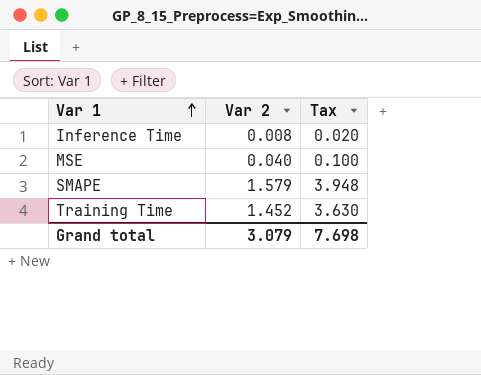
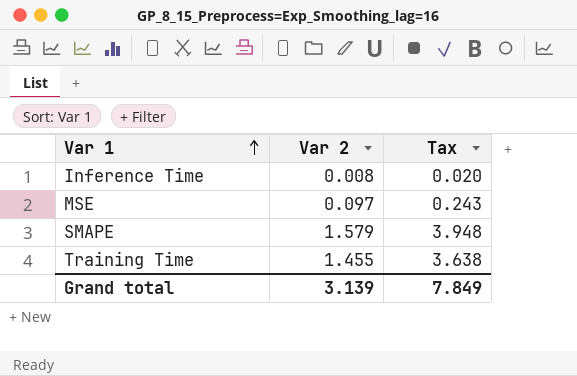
MSE | Var 2: 0.040 -> 0.097
MSE | Tax: 0.100 -> 0.243
Training Time | Var 2: 1.452 -> 1.455
Training Time | Tax: 3.630 -> 3.638
Grand total | Var 2: 3.079 -> 3.139
Grand total | Tax: 7.698 -> 7.849

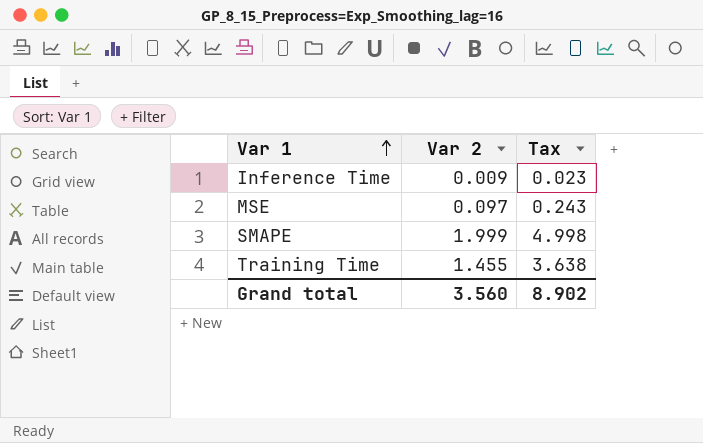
Inference Time | Var 2: 0.008 -> 0.009
Inference Time | Tax: 0.020 -> 0.023
SMAPE | Var 2: 1.579 -> 1.999
SMAPE | Tax: 3.948 -> 4.998
Grand total | Var 2: 3.139 -> 3.560
Grand total | Tax: 7.849 -> 8.902

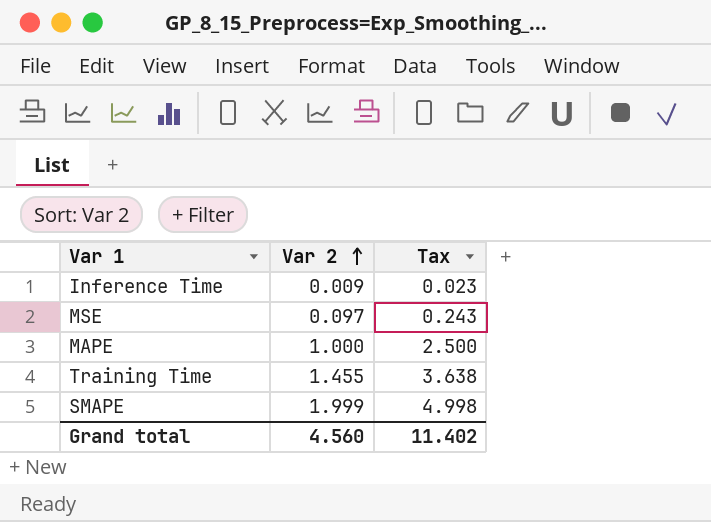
row order: Var 1 ascending -> Var 2 ascending
row MAPE: none -> 1.000 | 2.500
Grand total | Var 2: 3.560 -> 4.560
Grand total | Tax: 8.902 -> 11.402

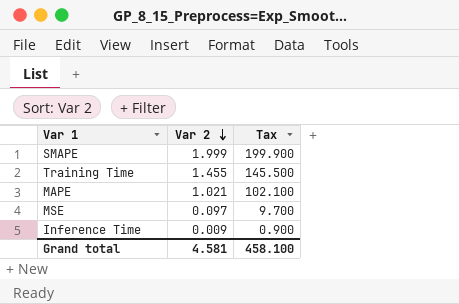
row order: Var 2 ascending -> Var 2 descending
column Tax | formula: [Var 2] * 2.5 -> [Var 2] * 100
MAPE | Var 2: 1.000 -> 1.021
Grand total | Var 2: 4.560 -> 4.581
Grand total | Tax: 11.402 -> 458.100

